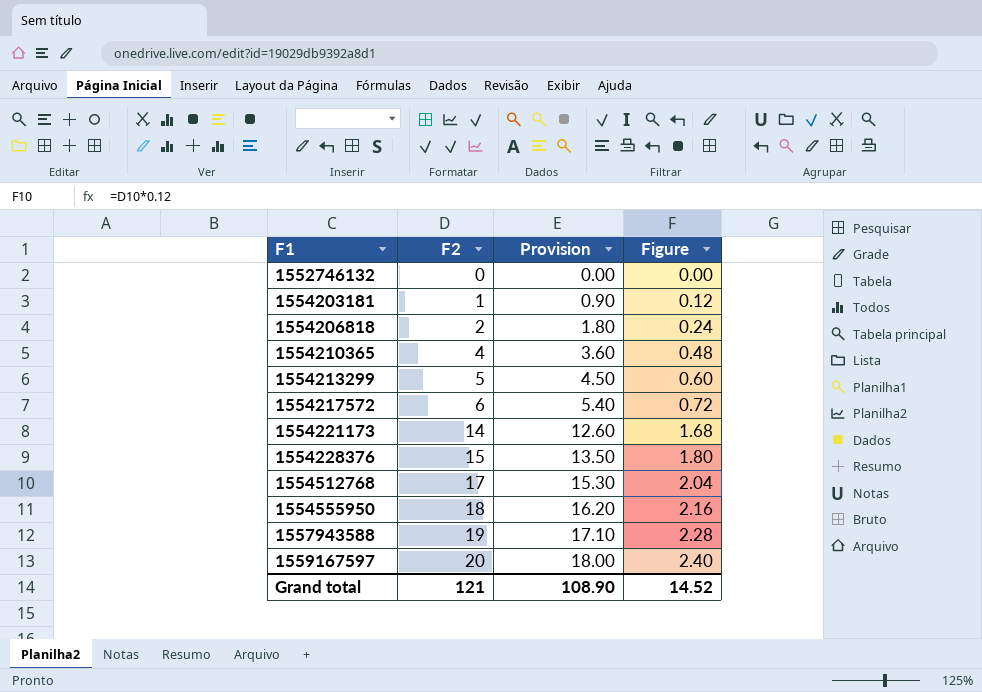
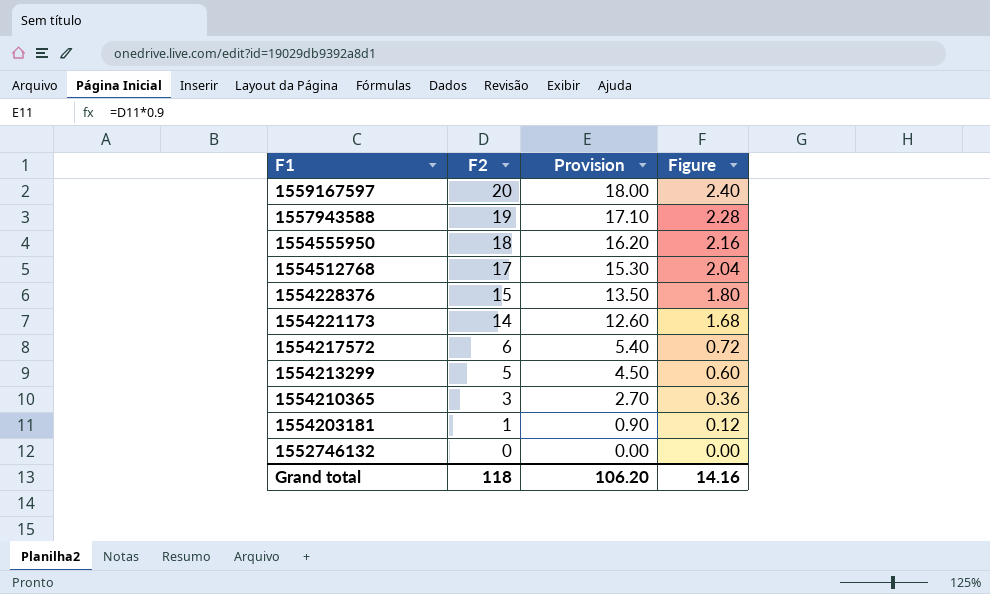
row order: F1 ascending -> F1 descending
row 1554206818: 2 | 1.80 | 0.24 -> none
1554210365 | F2: 4 -> 3
1554210365 | Provision: 3.60 -> 2.70
1554210365 | Figure: 0.48 -> 0.36
Grand total | F2: 121 -> 118
Grand total | Provision: 108.90 -> 106.20
Grand total | Figure: 14.52 -> 14.16

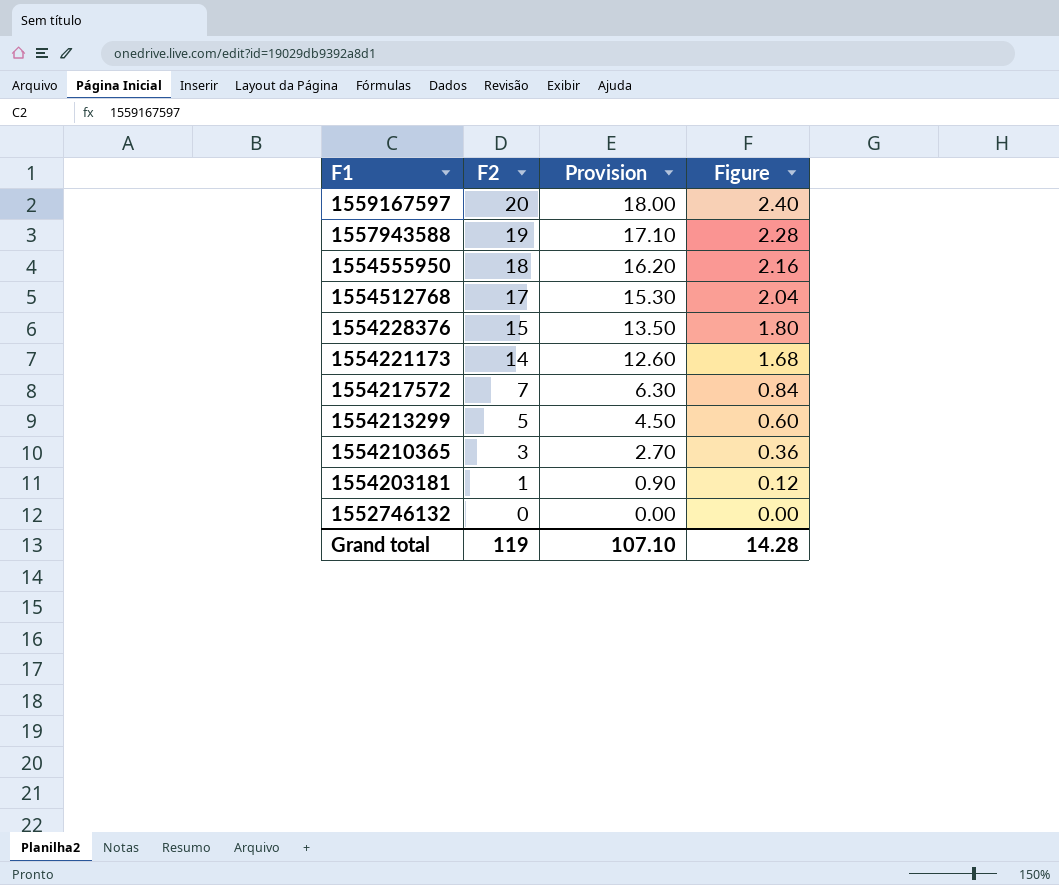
1554217572 | F2: 6 -> 7
1554217572 | Provision: 5.40 -> 6.30
1554217572 | Figure: 0.72 -> 0.84
Grand total | F2: 118 -> 119
Grand total | Provision: 106.20 -> 107.10
Grand total | Figure: 14.16 -> 14.28

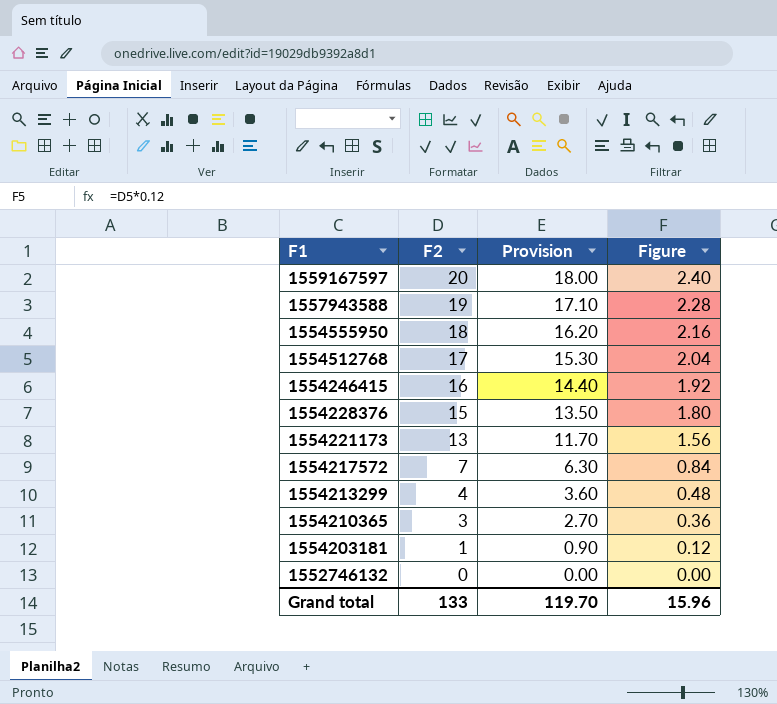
row 1554246415: none -> 16 | 14.40 | 1.92
1554221173 | F2: 14 -> 13
1554221173 | Provision: 12.60 -> 11.70
1554221173 | Figure: 1.68 -> 1.56
1554213299 | F2: 5 -> 4
1554213299 | Provision: 4.50 -> 3.60
1554213299 | Figure: 0.60 -> 0.48
Grand total | F2: 119 -> 133
Grand total | Provision: 107.10 -> 119.70
Grand total | Figure: 14.28 -> 15.96

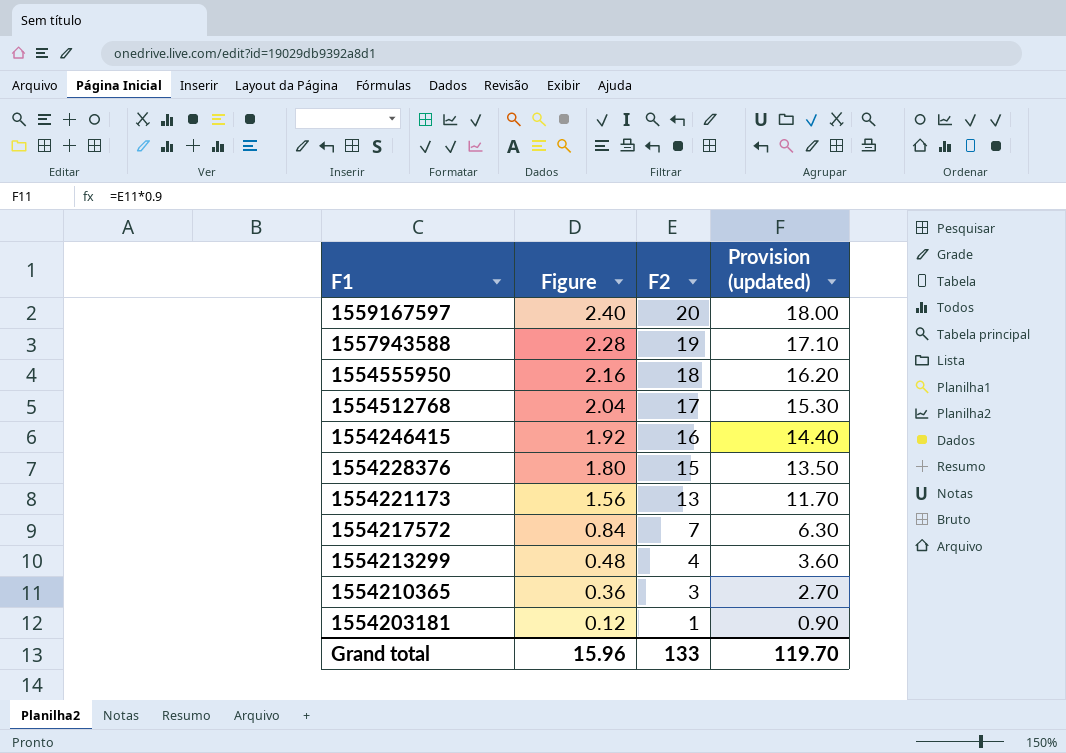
column Figure | position: 4 -> 2
column name: Provision -> Provision (updated)
row 1552746132: 0 | 0.00 | 0.00 -> none

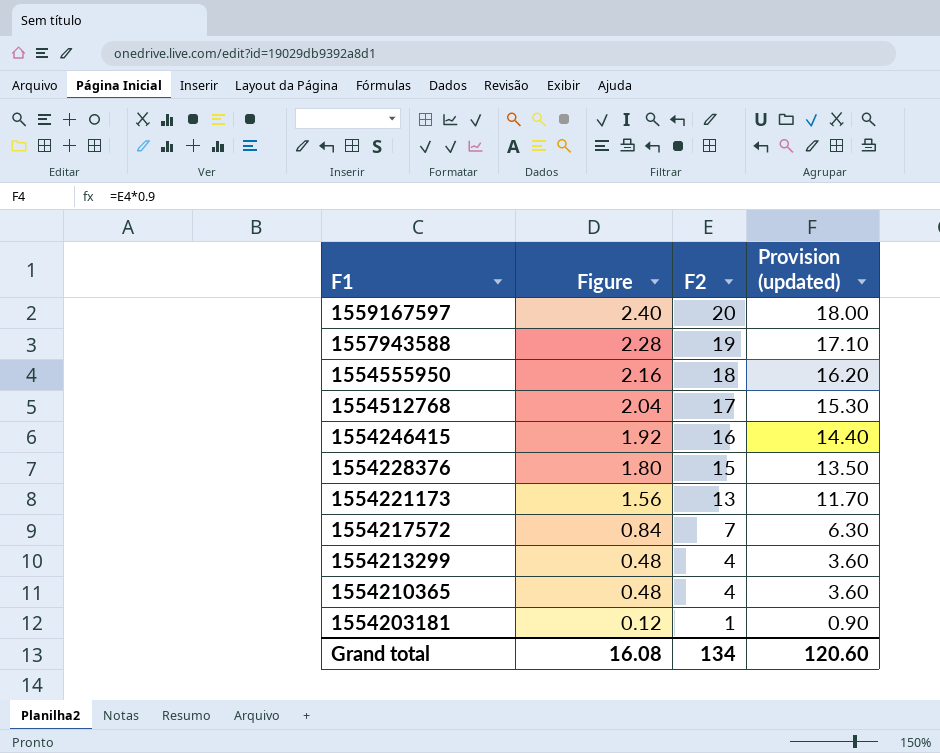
1554210365 | Figure: 0.36 -> 0.48
1554210365 | F2: 3 -> 4
1554210365 | Provision (updated): 2.70 -> 3.60
Grand total | Figure: 15.96 -> 16.08
Grand total | F2: 133 -> 134
Grand total | Provision (updated): 119.70 -> 120.60

